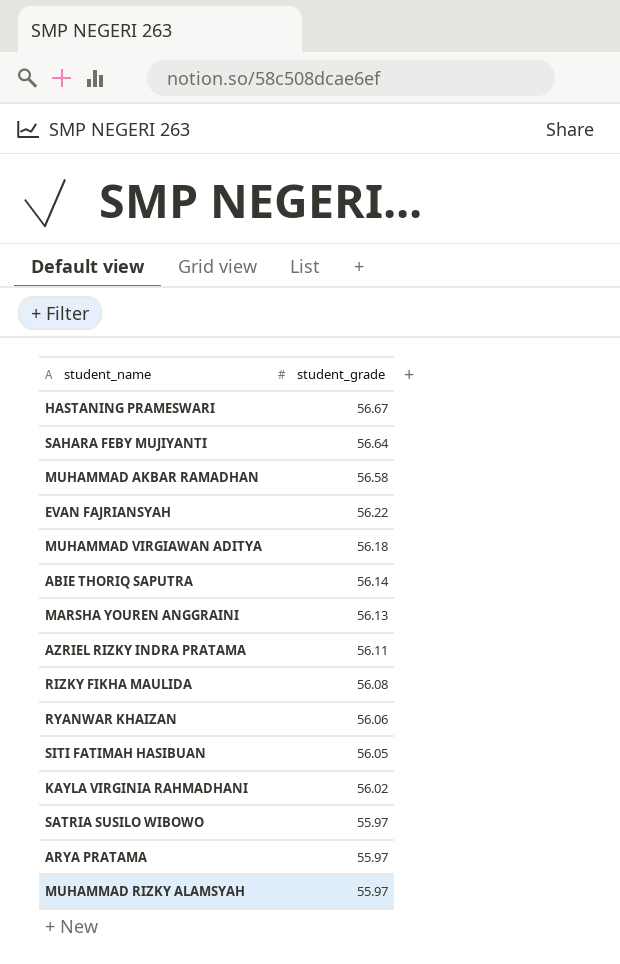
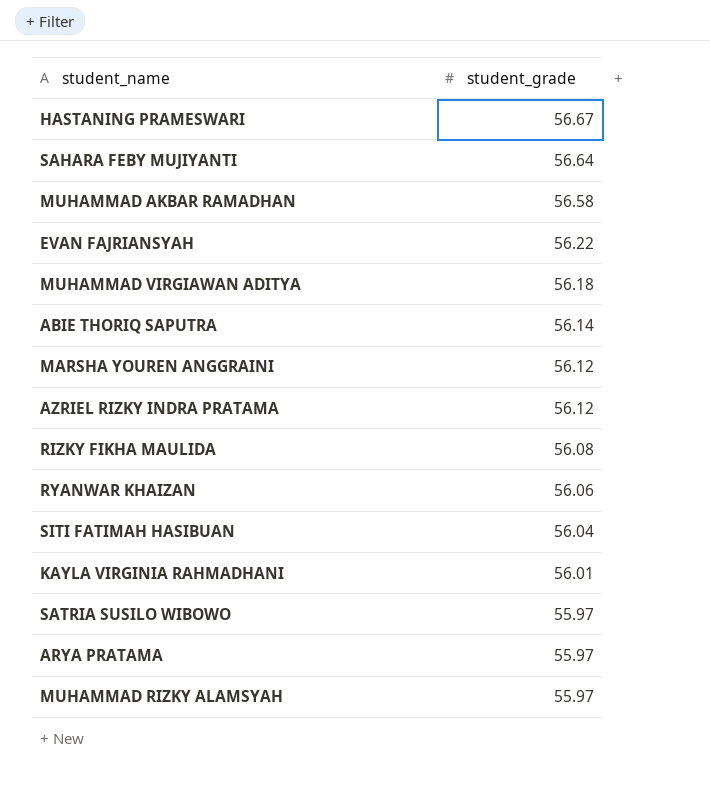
MARSHA YOUREN ANGGRAINI | student_grade: 56.13 -> 56.12
AZRIEL RIZKY INDRA PRATAMA | student_grade: 56.11 -> 56.12
SITI FATIMAH HASIBUAN | student_grade: 56.05 -> 56.04
KAYLA VIRGINIA RAHMADHANI | student_grade: 56.02 -> 56.01

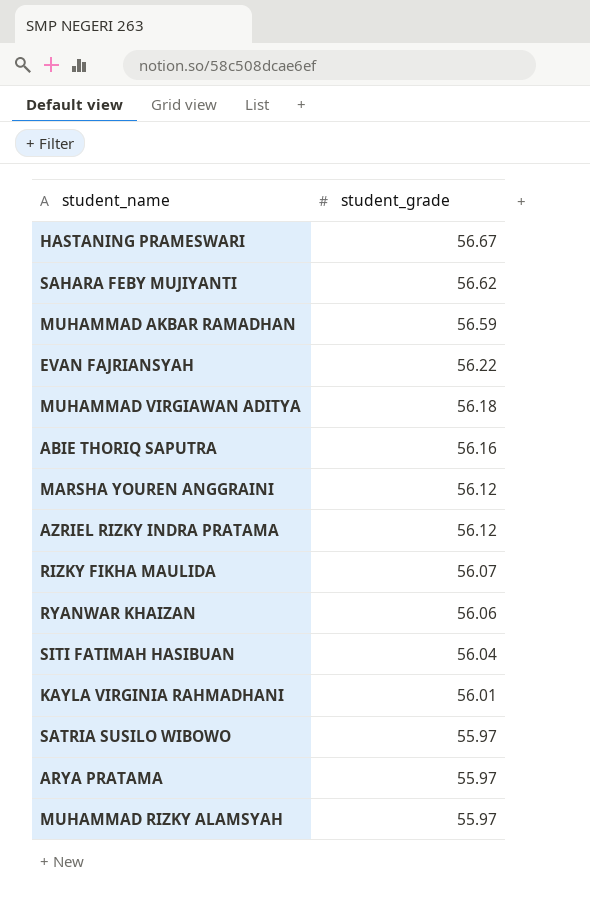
SAHARA FEBY MUJIYANTI | student_grade: 56.64 -> 56.62
MUHAMMAD AKBAR RAMADHAN | student_grade: 56.58 -> 56.59
ABIE THORIQ SAPUTRA | student_grade: 56.14 -> 56.16
RIZKY FIKHA MAULIDA | student_grade: 56.08 -> 56.07

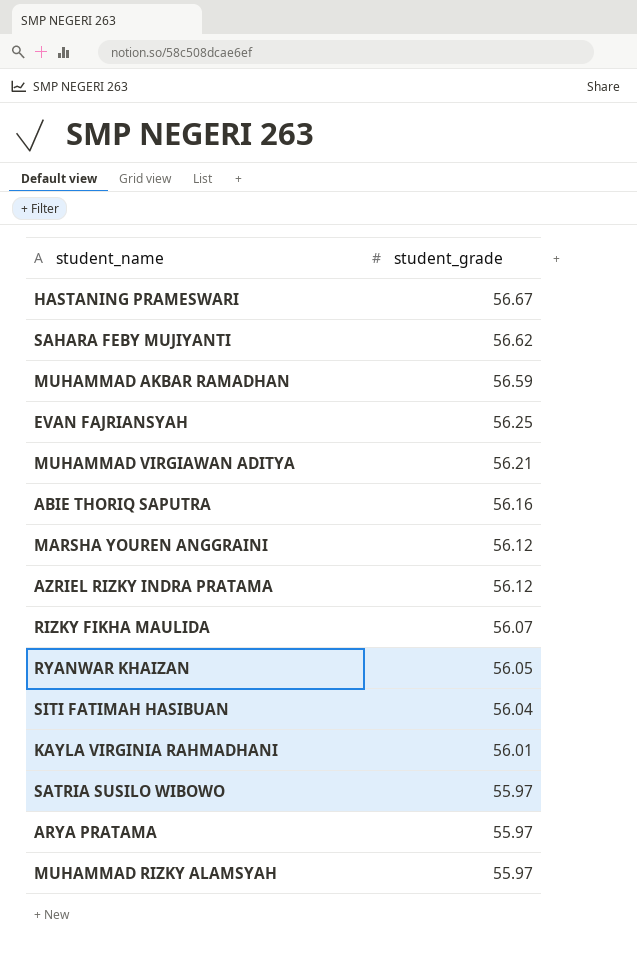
EVAN FAJRIANSYAH | student_grade: 56.22 -> 56.25
MUHAMMAD VIRGIAWAN ADITYA | student_grade: 56.18 -> 56.21
RYANWAR KHAIZAN | student_grade: 56.06 -> 56.05

